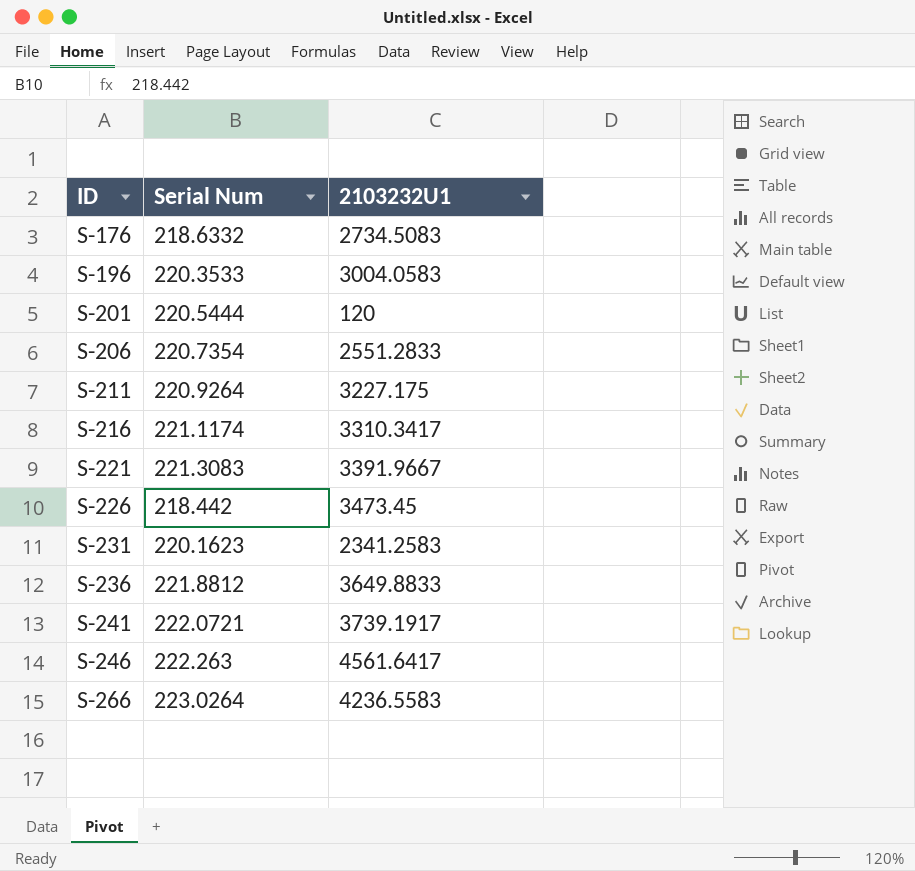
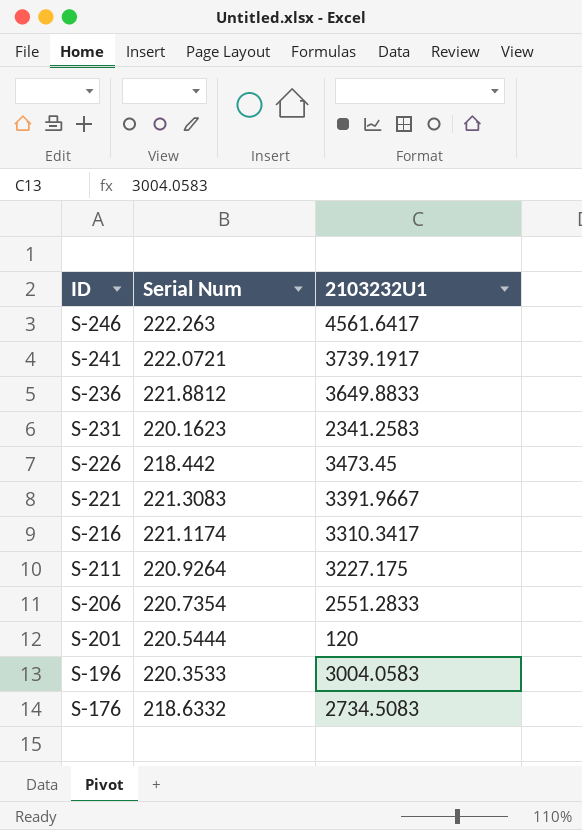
row order: ID ascending -> ID descending
row S-266: 223.0264 | 4236.5583 -> none

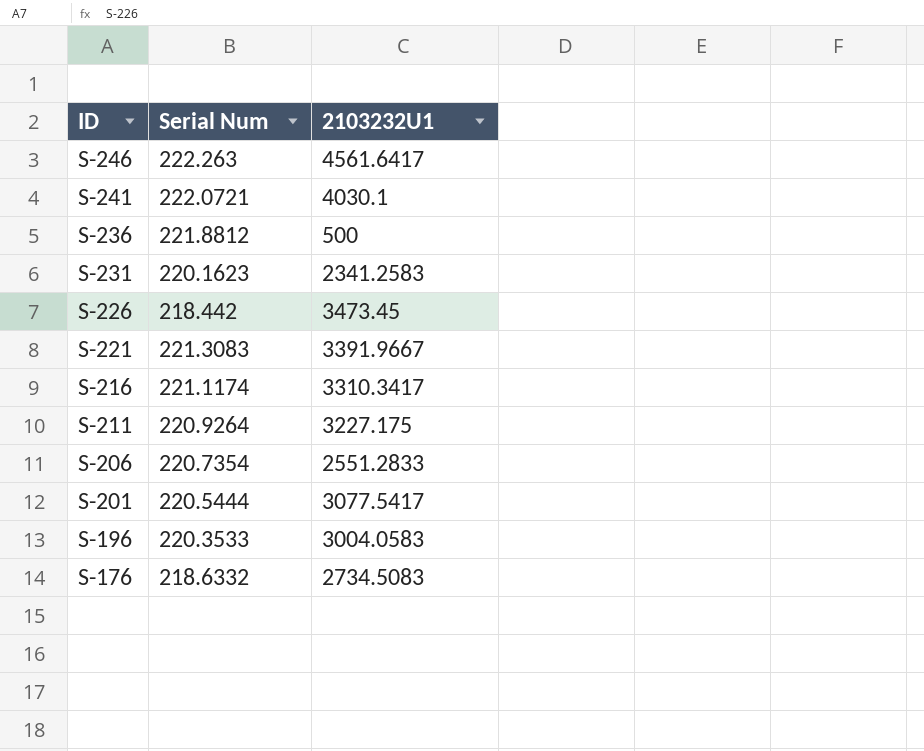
S-241 | 2103232U1: 3739.1917 -> 4030.1
S-236 | 2103232U1: 3649.8833 -> 500
S-201 | 2103232U1: 120 -> 3077.5417

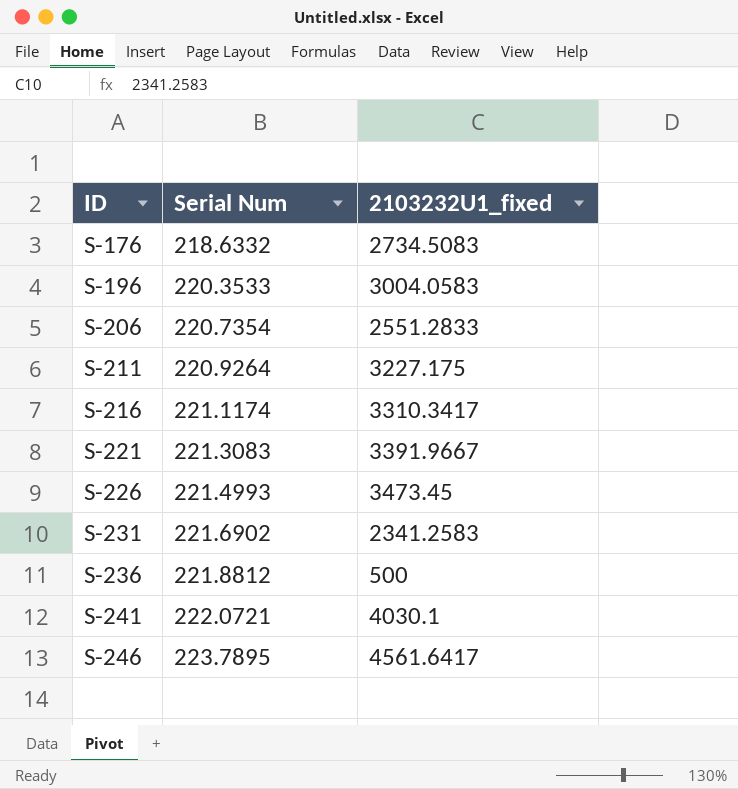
row order: ID descending -> ID ascending
column name: 2103232U1 -> 2103232U1_fixed
row S-201: 220.5444 | 3077.5417 -> none
S-226 | Serial Num: 218.442 -> 221.4993
S-231 | Serial Num: 220.1623 -> 221.6902
S-246 | Serial Num: 222.263 -> 223.7895

